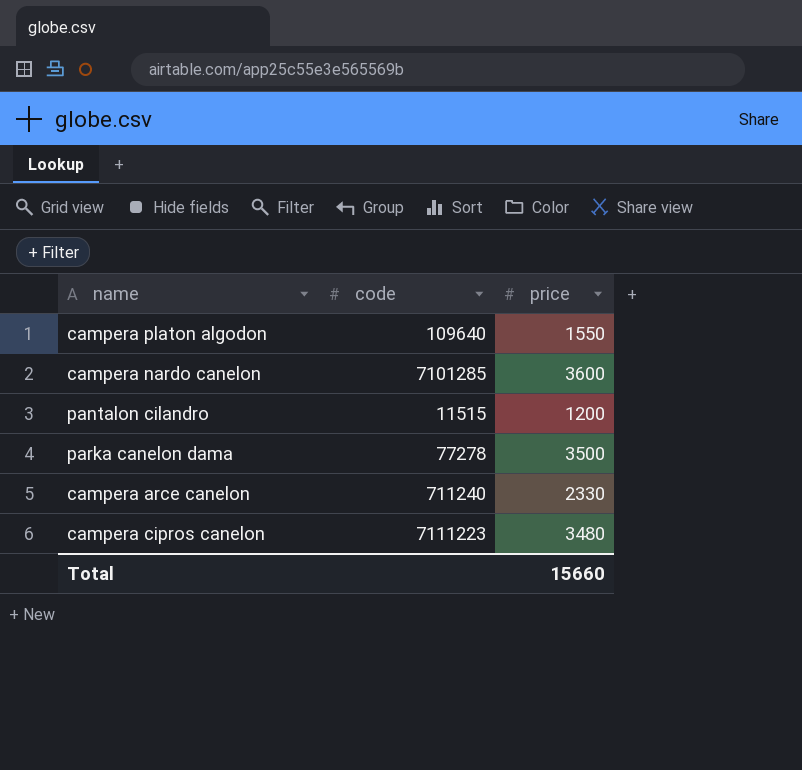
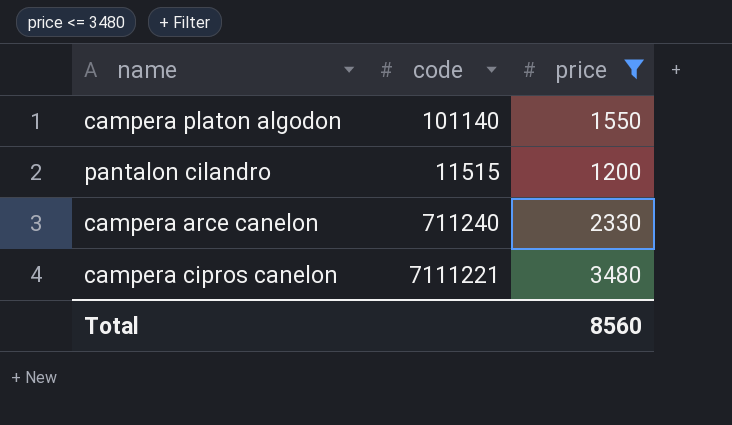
filter: none -> price <= 3480
campera platon algodon | code: 109640 -> 101140
campera cipros canelon | code: 7111223 -> 7111221
Total | price: 15660 -> 8560

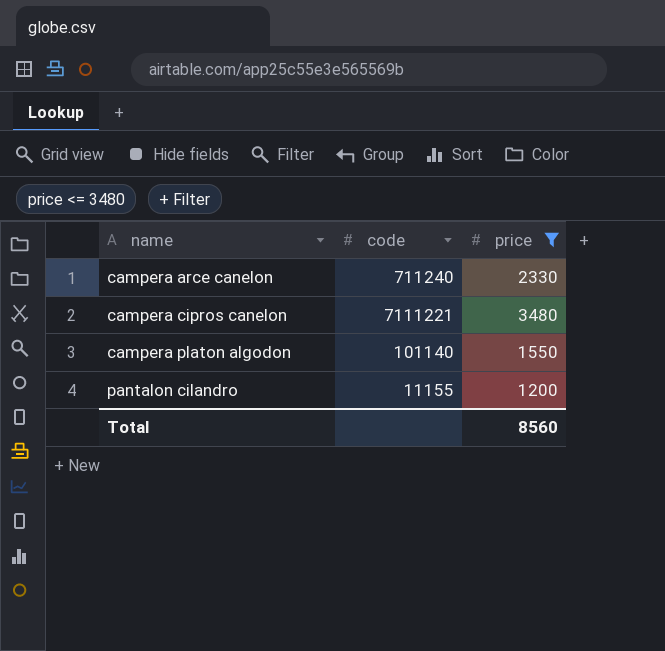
row order: none -> name ascending
pantalon cilandro | code: 11515 -> 11155

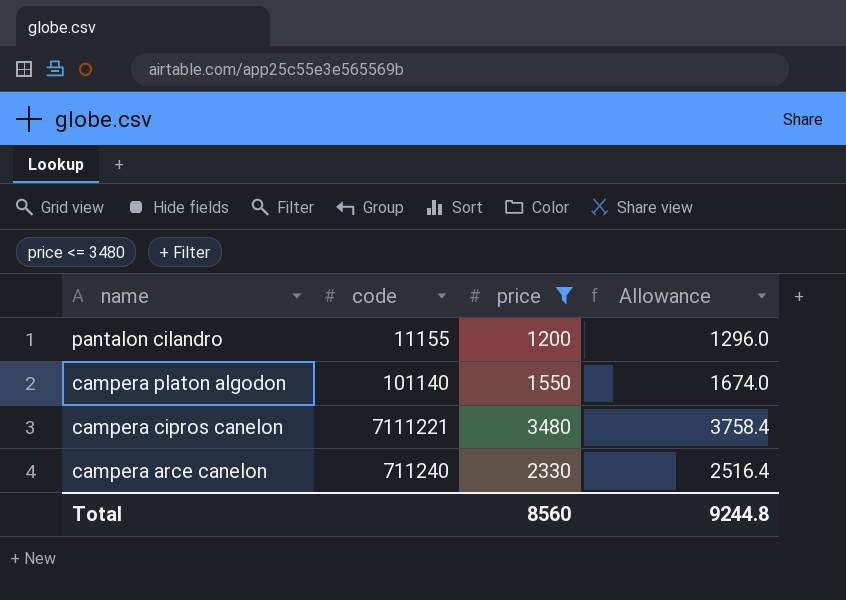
row order: name ascending -> name descending
column Allowance | formula: none -> [price] * 1.08

